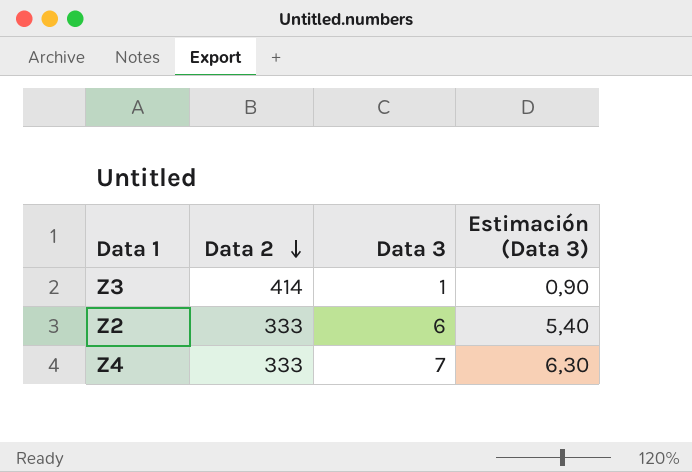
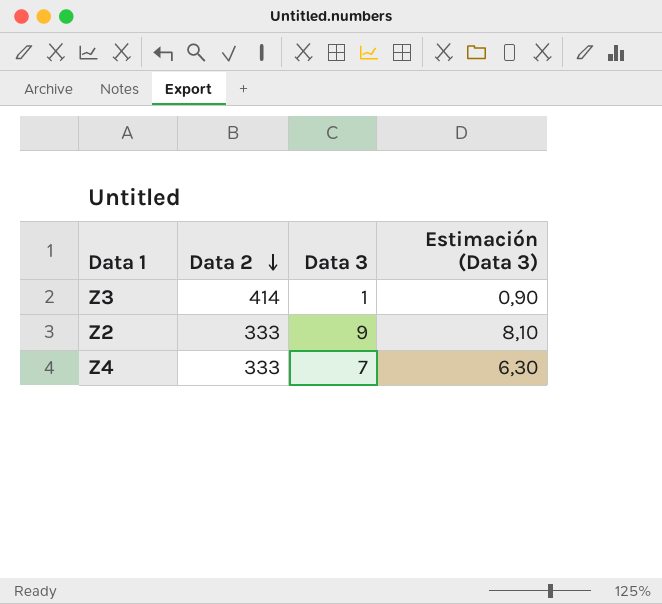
Z2 | Data 3: 6 -> 9
Z2 | Estimación (Data 3): 5,40 -> 8,10

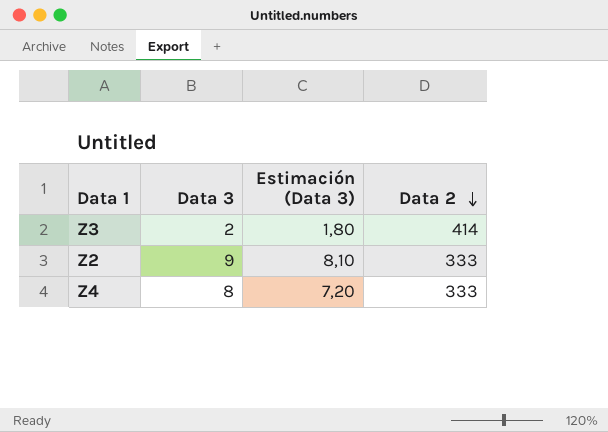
column Data 2 | position: 2 -> 4
Z3 | Data 3: 1 -> 2
Z3 | Estimación (Data 3): 0,90 -> 1,80
Z4 | Data 3: 7 -> 8
Z4 | Estimación (Data 3): 6,30 -> 7,20

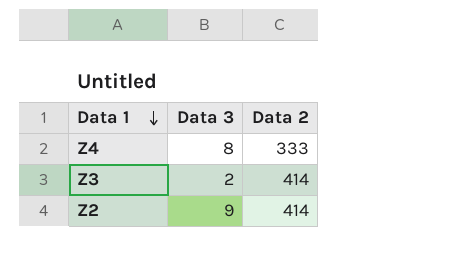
row order: Data 2 descending -> Data 1 descending
column Estimación (Data 3) | formula: [Data 3] * 0,9 -> none
Z2 | Data 2: 333 -> 414

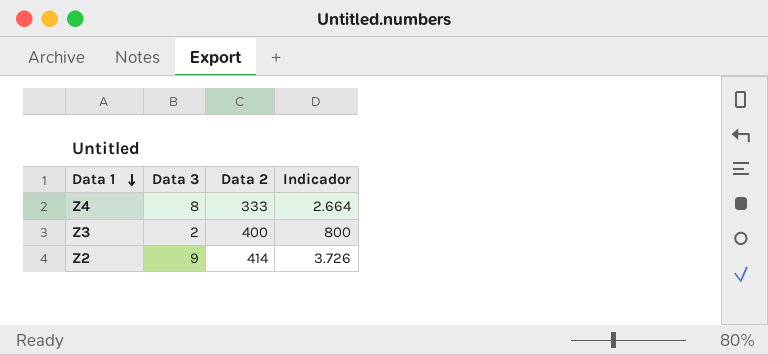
column Indicador | formula: none -> [Data 3] * [Data 2]
Z3 | Data 2: 414 -> 400

